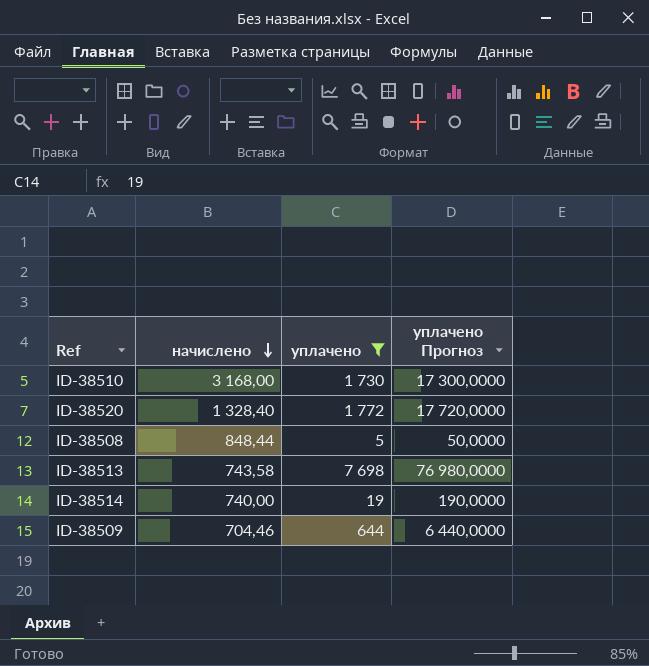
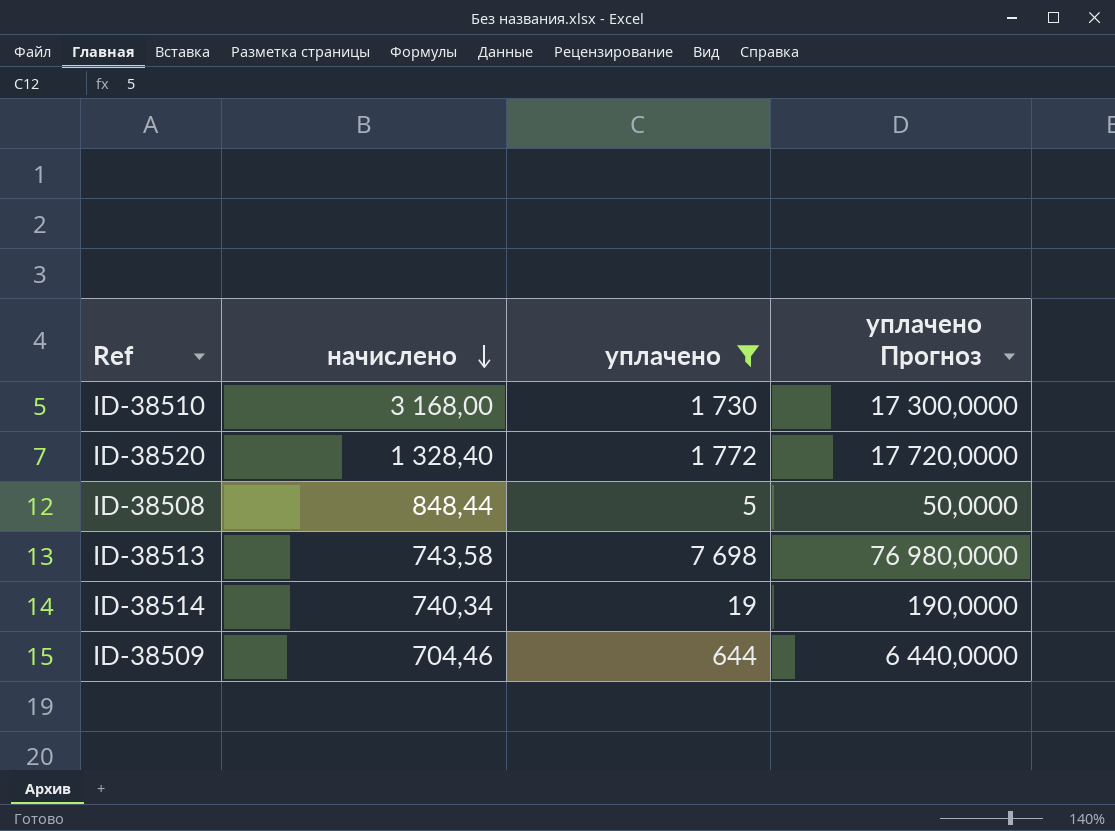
ID-38514 | начислено: 740,00 -> 740,34

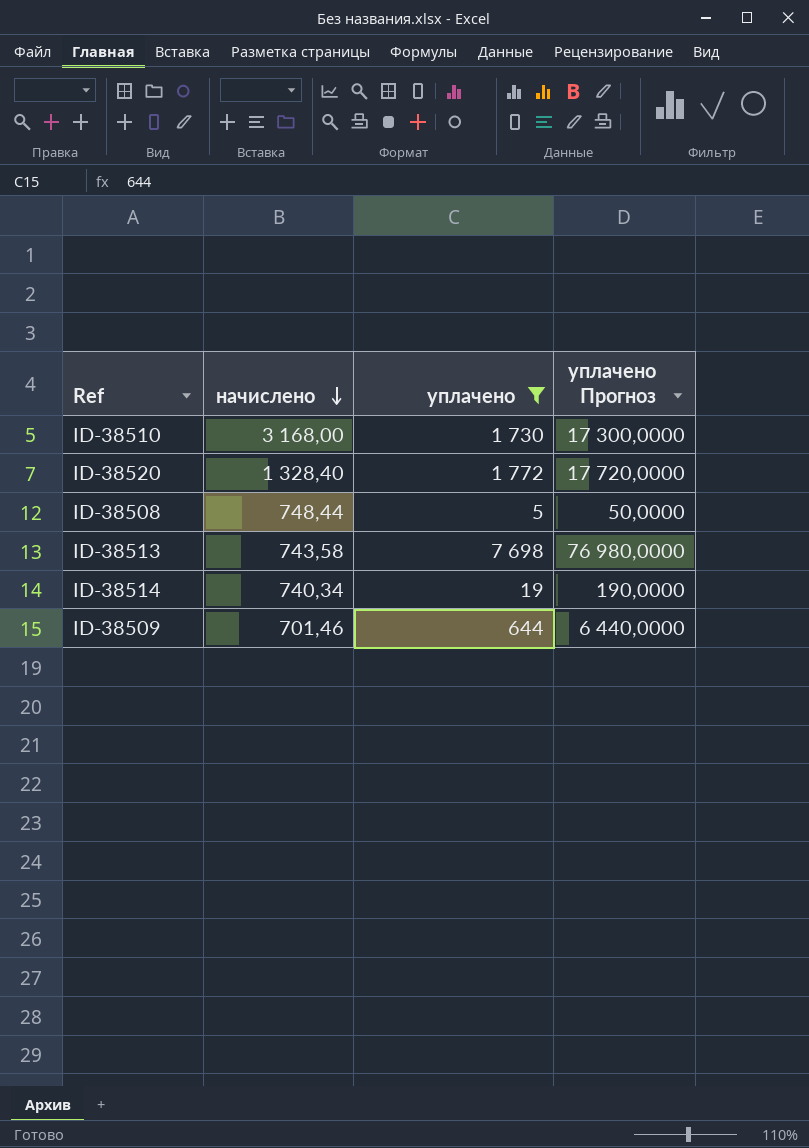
ID-38508 | начислено: 848,44 -> 748,44
ID-38509 | начислено: 704,46 -> 701,46

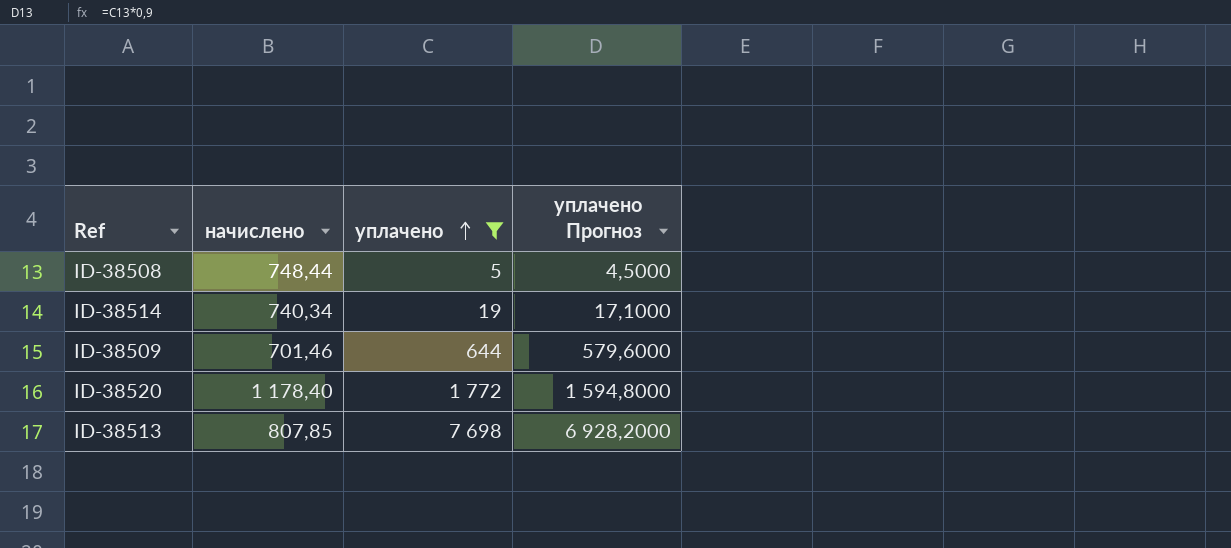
row order: начислено descending -> уплачено ascending
column уплачено Прогноз | formula: [уплачено] * 10 -> [уплачено] * 0,9
row ID-38510: 3 168,00 | 1 730 | 17 300,0000 -> none
ID-38520 | начислено: 1 328,40 -> 1 178,40
ID-38513 | начислено: 743,58 -> 807,85

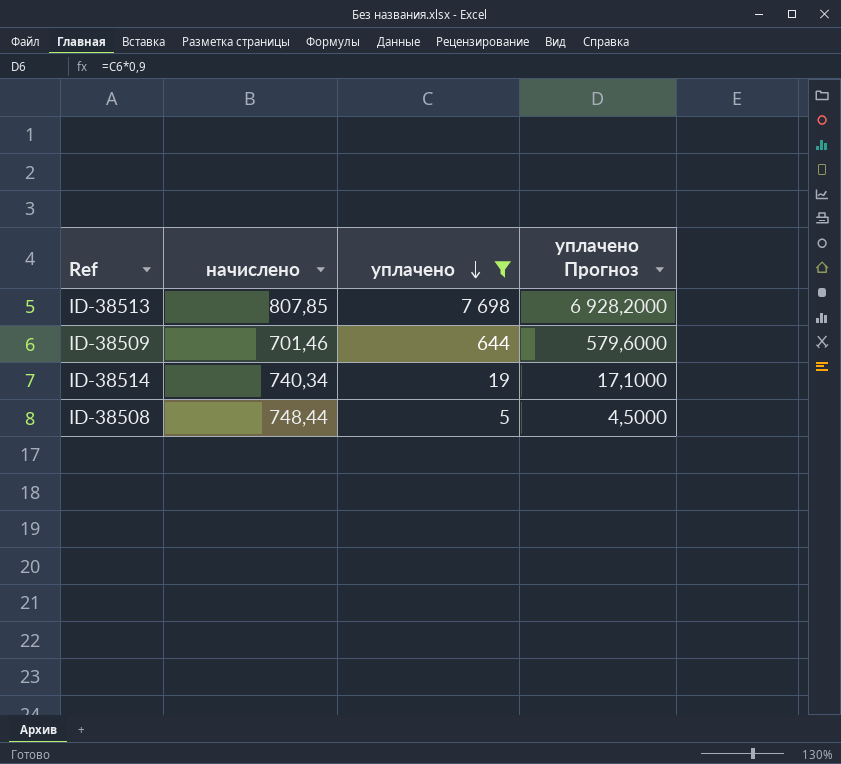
row order: уплачено ascending -> уплачено descending
row ID-38520: 1 178,40 | 1 772 | 1 594,8000 -> none

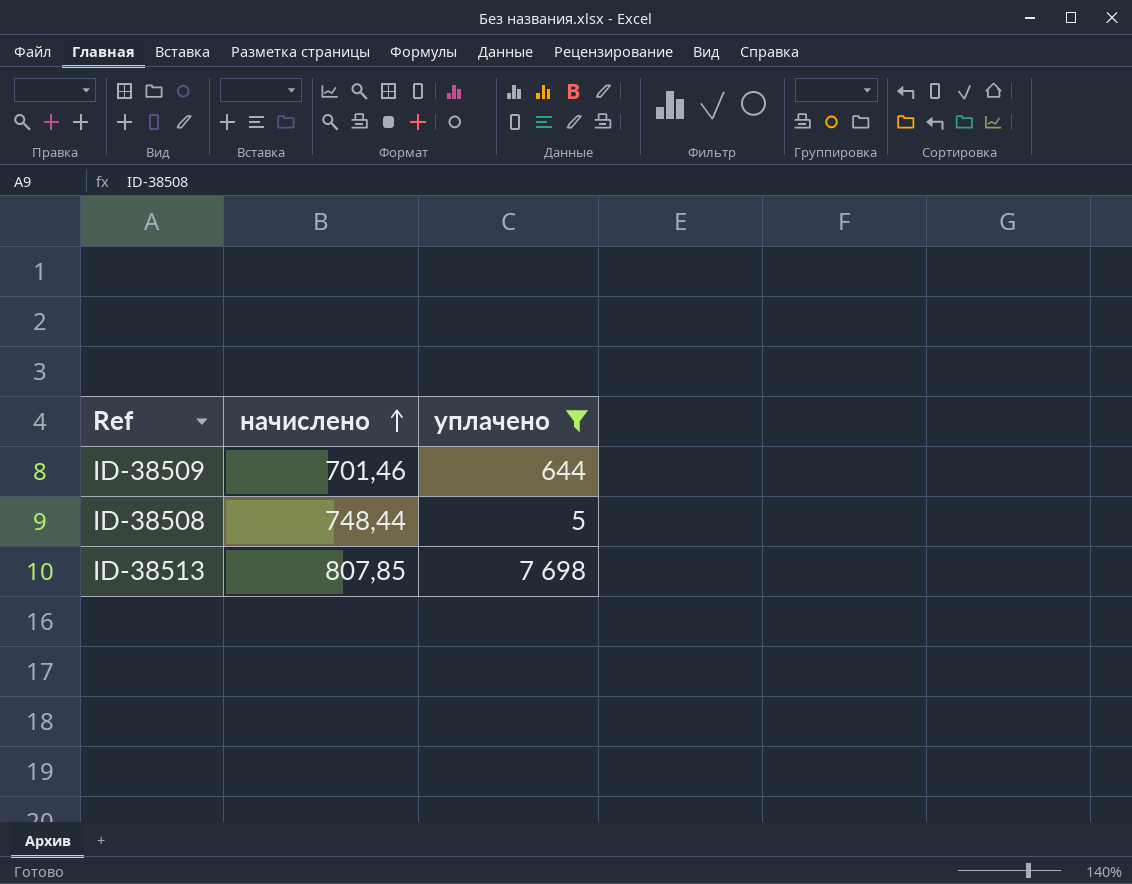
row order: уплачено descending -> начислено ascending
column уплачено Прогноз | formula: [уплачено] * 0,9 -> none
row ID-38514: 740,34 | 19 | 17,1000 -> none

